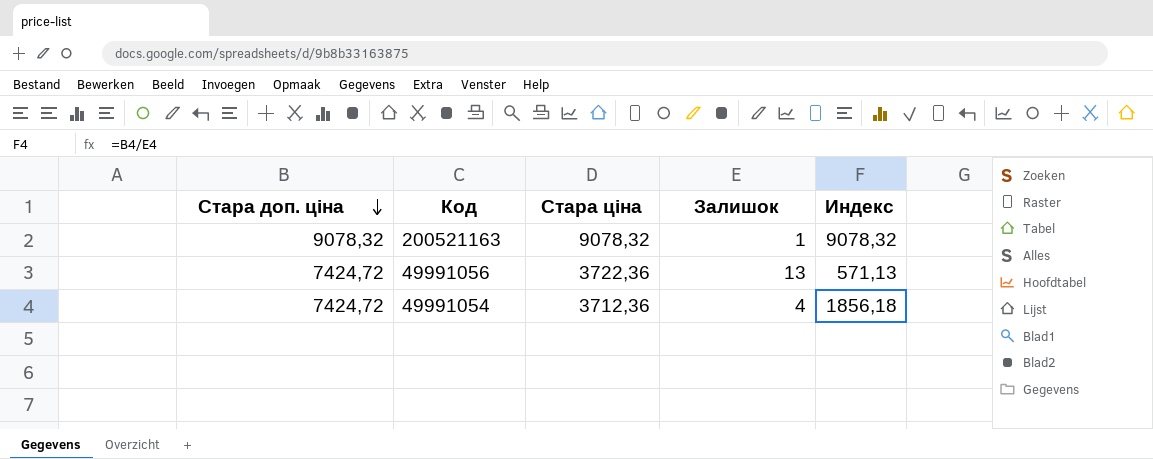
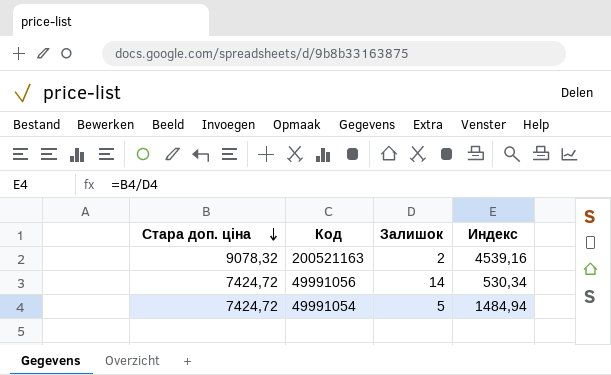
column Стара ціна | position: 3 -> none
200521163 | Залишок: 1 -> 2
200521163 | Индекс: 9078,32 -> 4539,16
49991056 | Залишок: 13 -> 14
49991056 | Индекс: 571,13 -> 530,34
49991054 | Залишок: 4 -> 5
49991054 | Индекс: 1856,18 -> 1484,94

